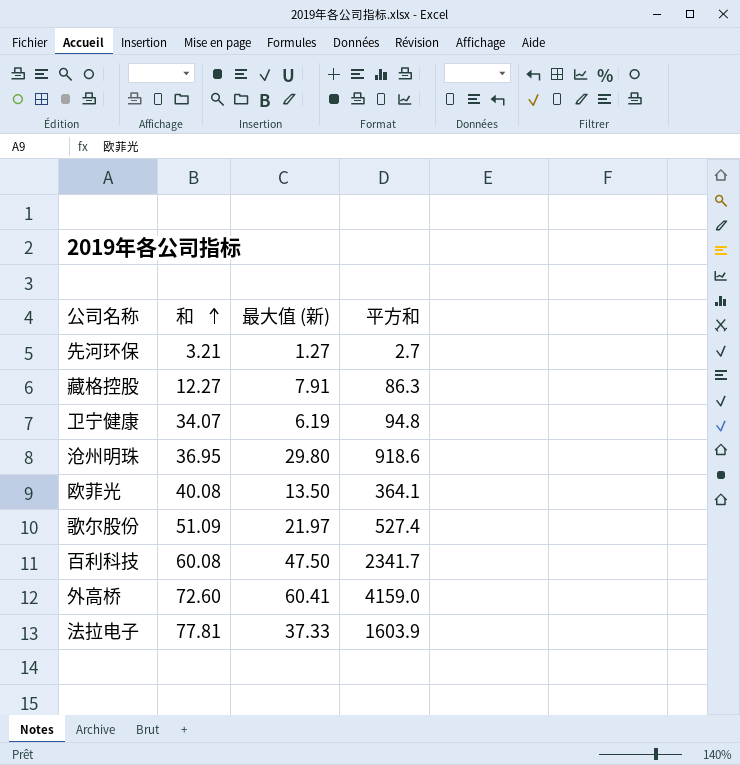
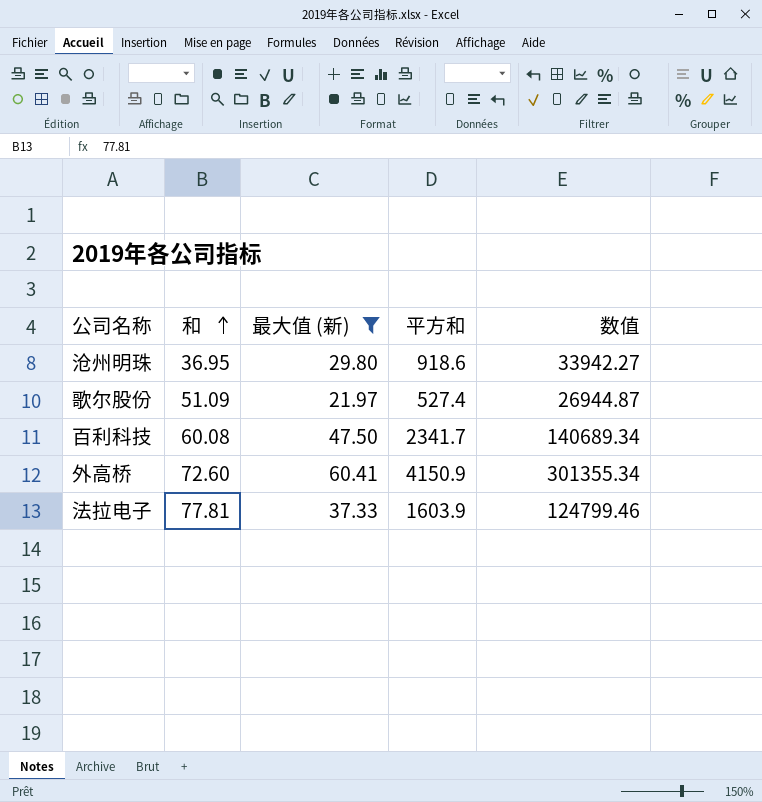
filter: none -> 最大值 (新) >= 21.97
column 数值 | formula: none -> [和] * [平方和]
外高桥 | 平方和: 4159.0 -> 4150.9

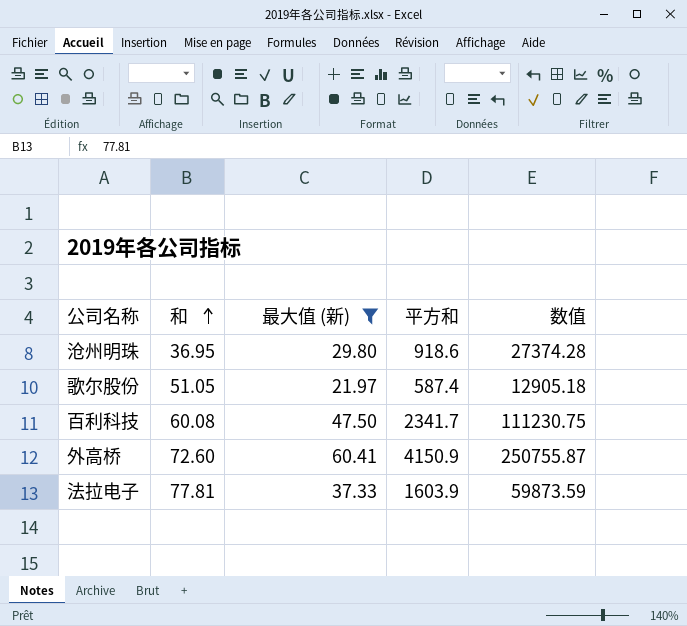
column 数值 | formula: [和] * [平方和] -> [最大值 (新)] * [平方和]
歌尔股份 | 和: 51.09 -> 51.05
歌尔股份 | 平方和: 527.4 -> 587.4

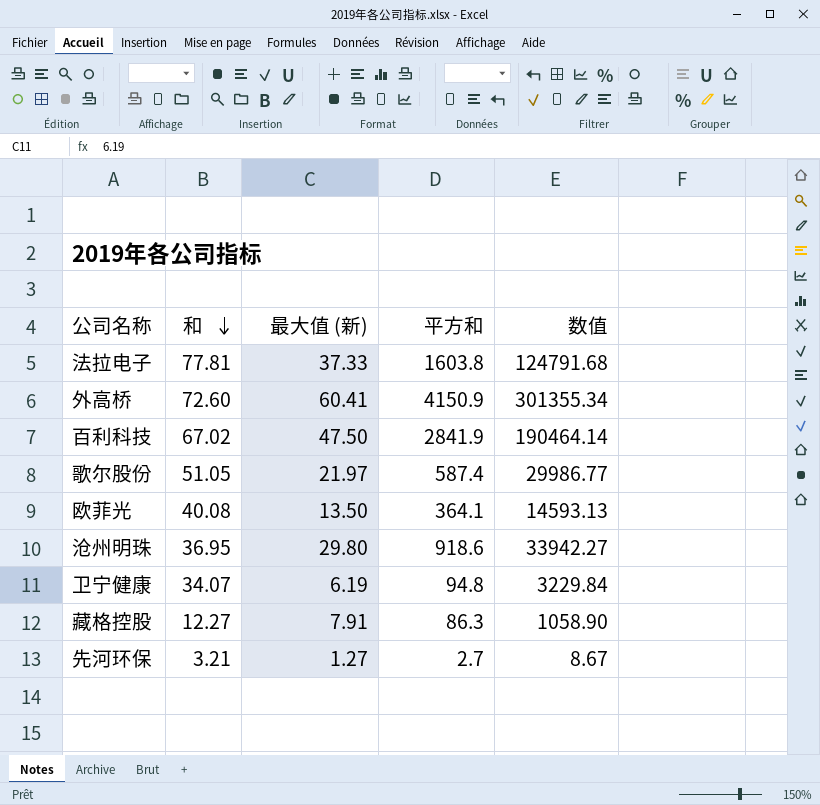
filter: 最大值 (新) >= 21.97 -> none
row order: 和 ascending -> 和 descending
column 数值 | formula: [最大值 (新)] * [平方和] -> [和] * [平方和]
法拉电子 | 平方和: 1603.9 -> 1603.8
百利科技 | 和: 60.08 -> 67.02
百利科技 | 平方和: 2341.7 -> 2841.9

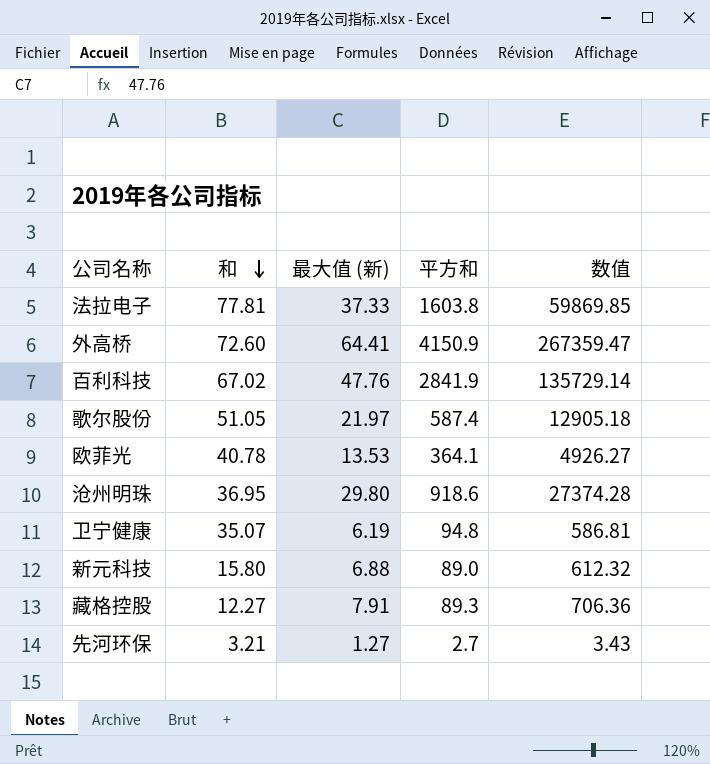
column 数值 | formula: [和] * [平方和] -> [最大值 (新)] * [平方和]
外高桥 | 最大值 (新): 60.41 -> 64.41
百利科技 | 最大值 (新): 47.50 -> 47.76
欧菲光 | 和: 40.08 -> 40.78
欧菲光 | 最大值 (新): 13.50 -> 13.53
卫宁健康 | 和: 34.07 -> 35.07
row 新元科技: none -> 15.80 | 6.88 | 89.0 | 612.32
藏格控股 | 平方和: 86.3 -> 89.3

